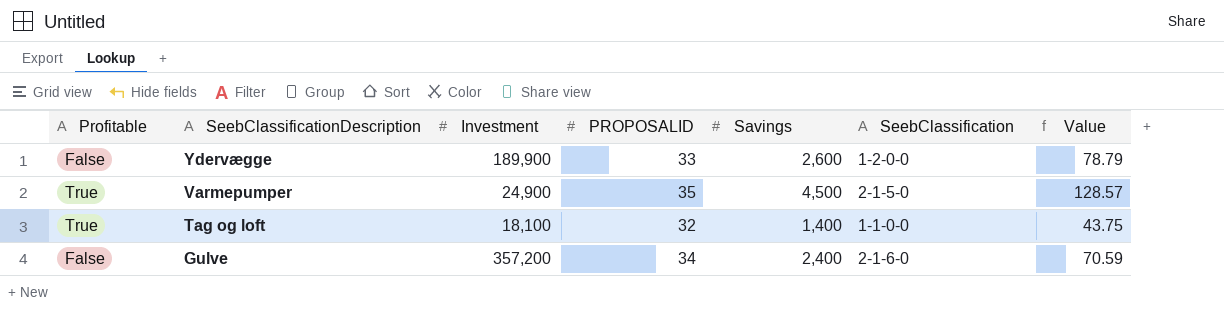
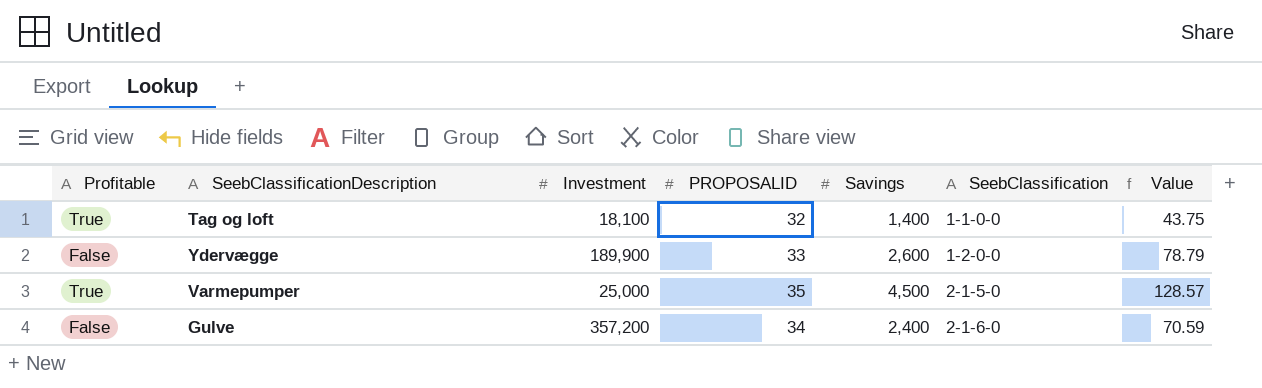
row order: SeebClassificationDescription descending -> SeebClassification ascending
Varmepumper | Investment: 24,900 -> 25,000

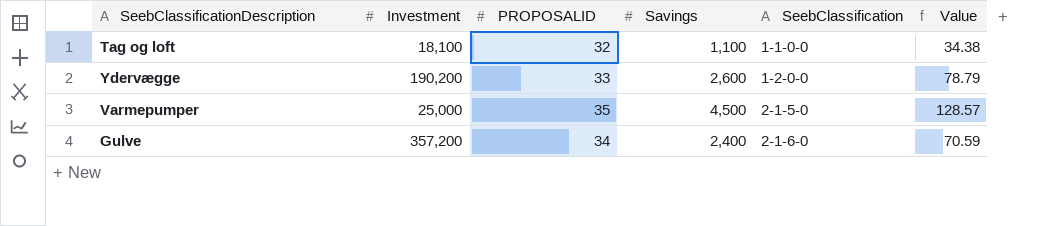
column Profitable | position: 1 -> none
Tag og loft | Savings: 1,400 -> 1,100
Tag og loft | Value: 43.75 -> 34.38
Ydervægge | Investment: 189,900 -> 190,200

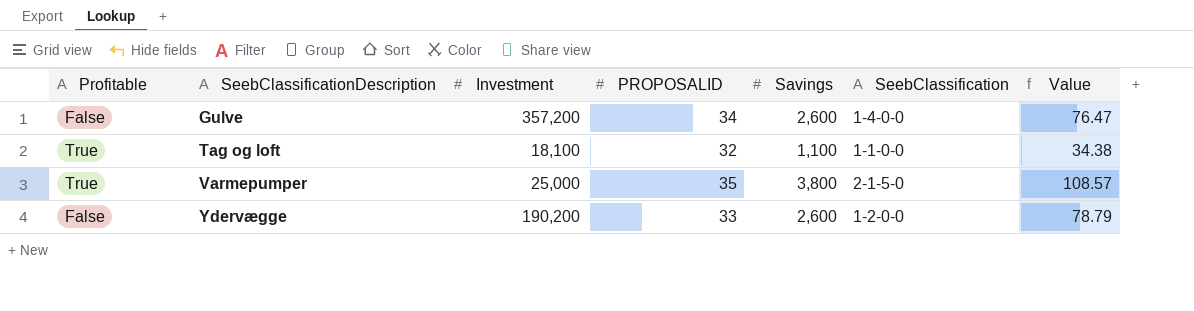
row order: SeebClassification ascending -> SeebClassificationDescription ascending
column Profitable | position: none -> 1
Gulve | Savings: 2,400 -> 2,600
Gulve | SeebClassification: 2-1-6-0 -> 1-4-0-0
Gulve | Value: 70.59 -> 76.47
Varmepumper | Savings: 4,500 -> 3,800
Varmepumper | Value: 128.57 -> 108.57

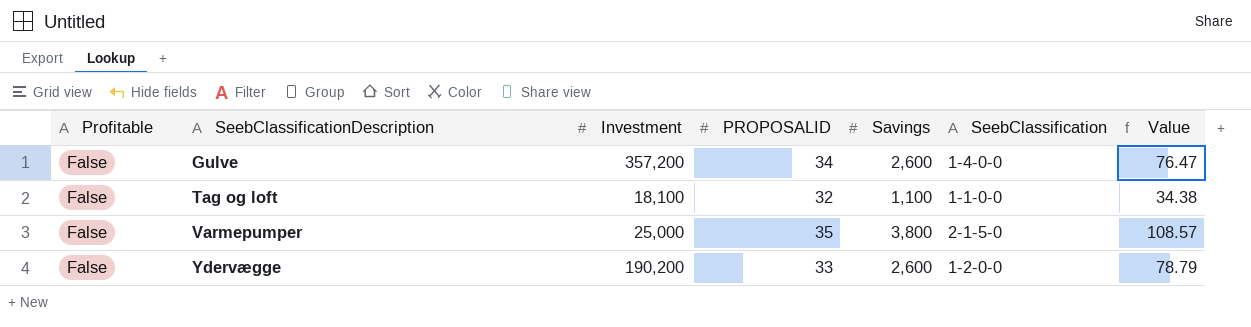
Tag og loft | Profitable: True -> False
Varmepumper | Profitable: True -> False

